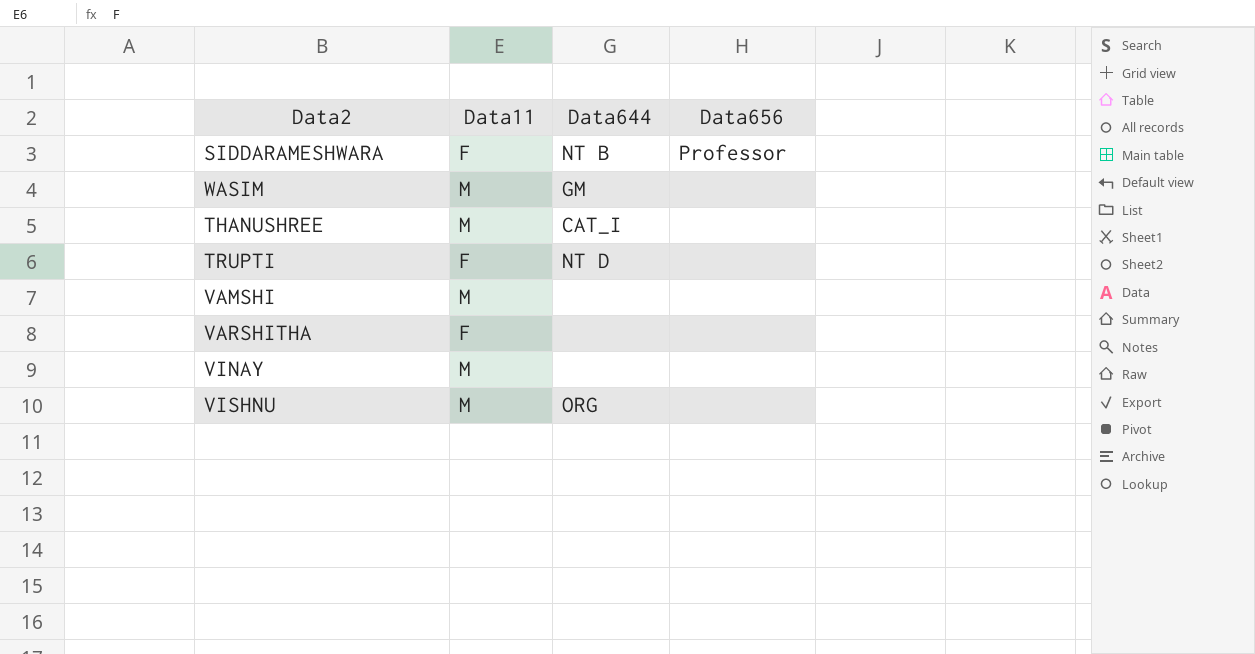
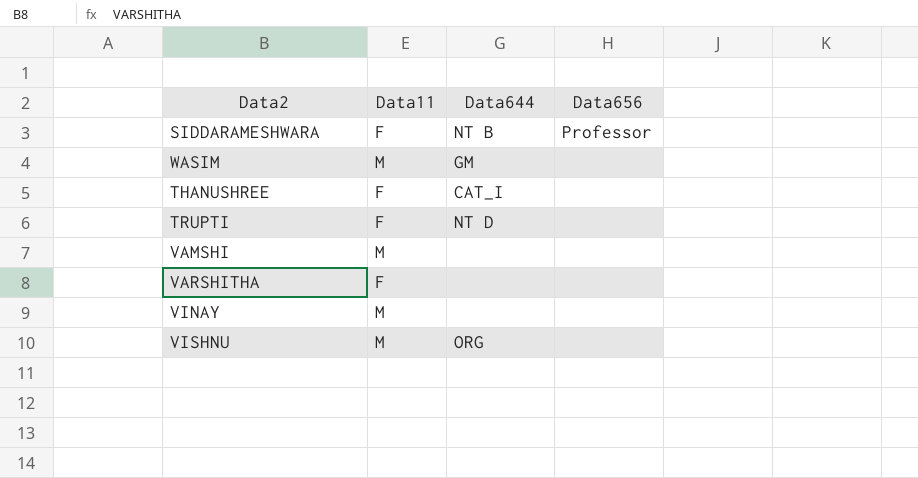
THANUSHREE | Data11: M -> F

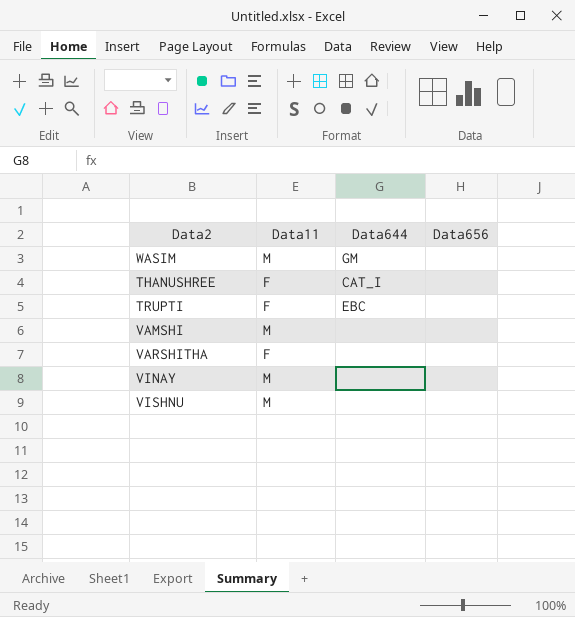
row SIDDARAMESHWARA: F | NT B | Professor -> none
TRUPTI | Data644: NT D -> EBC
VISHNU | Data644: ORG -> none

